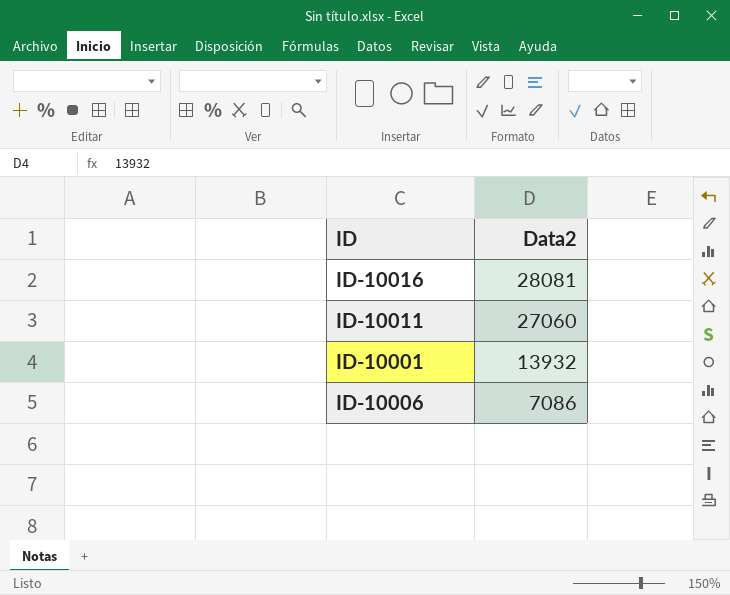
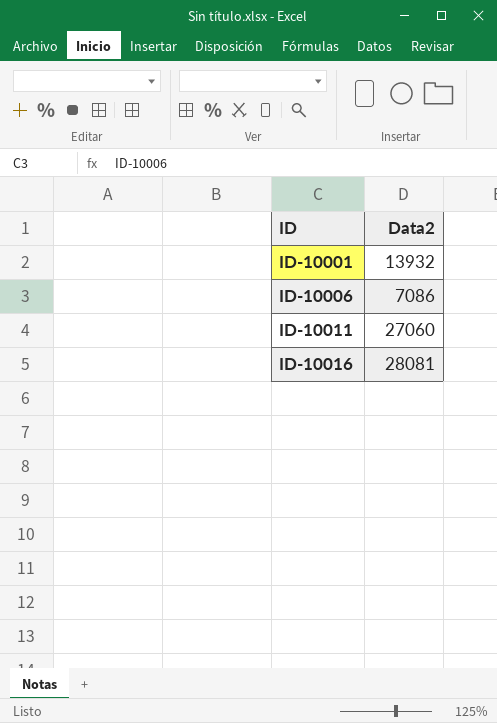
row order: Data2 descending -> ID ascending

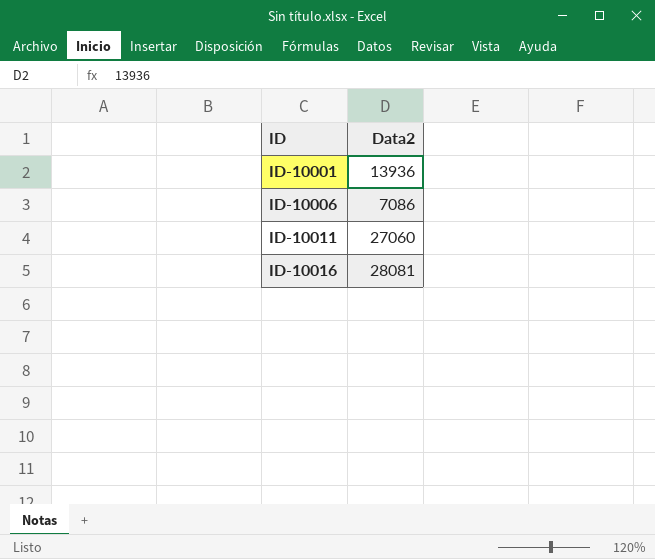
ID-10001 | Data2: 13932 -> 13936

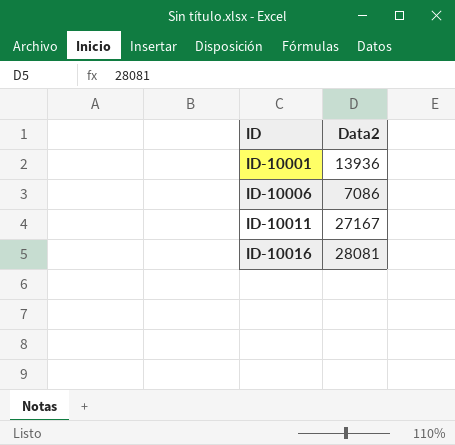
ID-10011 | Data2: 27060 -> 27167

